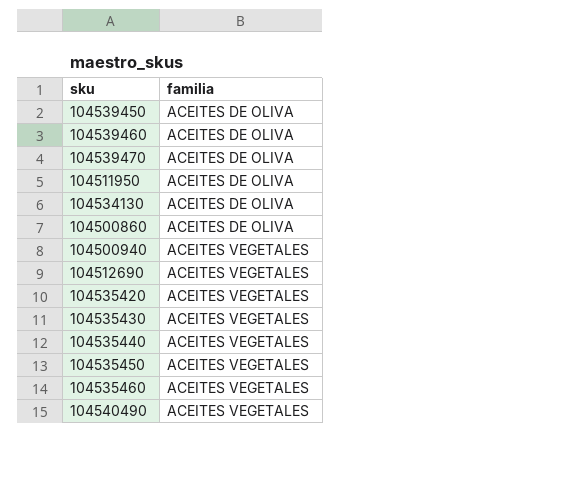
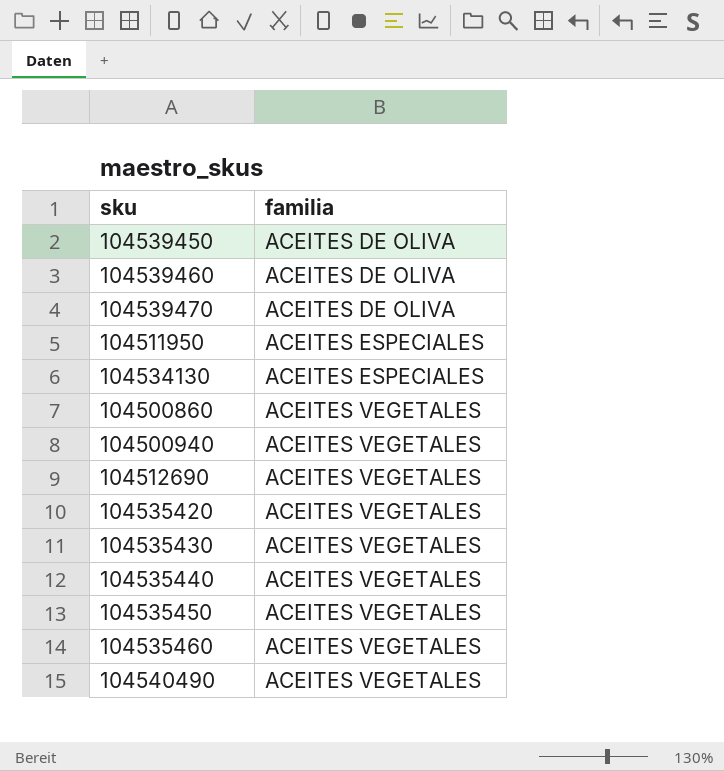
104511950 | familia: ACEITES DE OLIVA -> ACEITES ESPECIALES
104534130 | familia: ACEITES DE OLIVA -> ACEITES ESPECIALES
104500860 | familia: ACEITES DE OLIVA -> ACEITES VEGETALES

